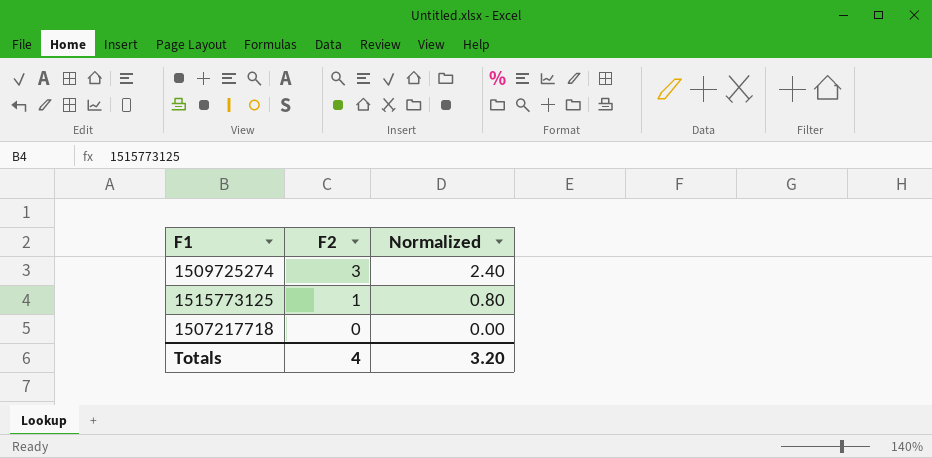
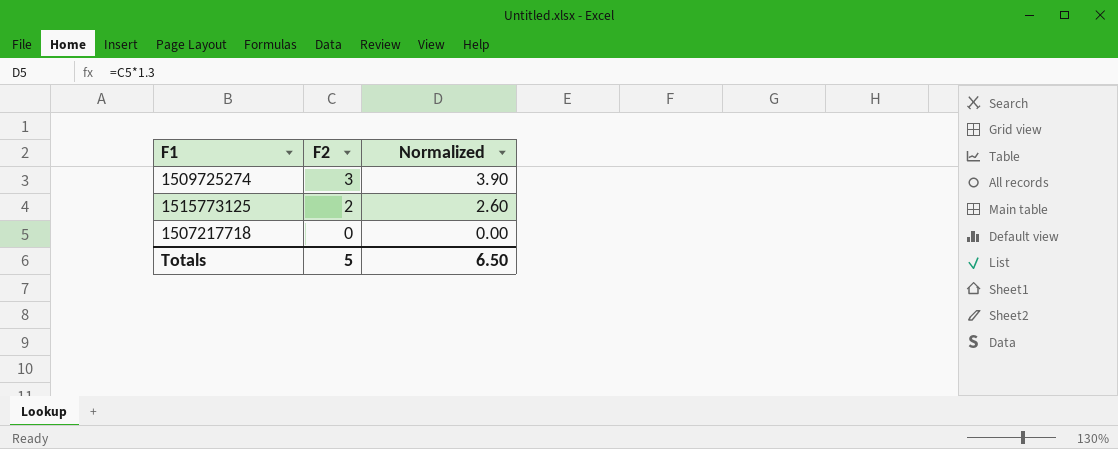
column Normalized | formula: [F2] * 0.8 -> [F2] * 1.3
1515773125 | F2: 1 -> 2
Totals | F2: 4 -> 5
Totals | Normalized: 3.20 -> 6.50

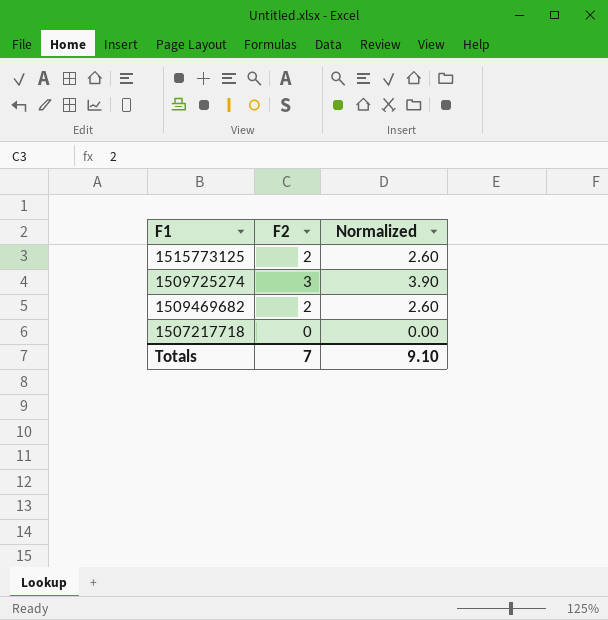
row order: F2 descending -> F1 descending
row 1509469682: none -> 2 | 2.60
Totals | F2: 5 -> 7
Totals | Normalized: 6.50 -> 9.10

